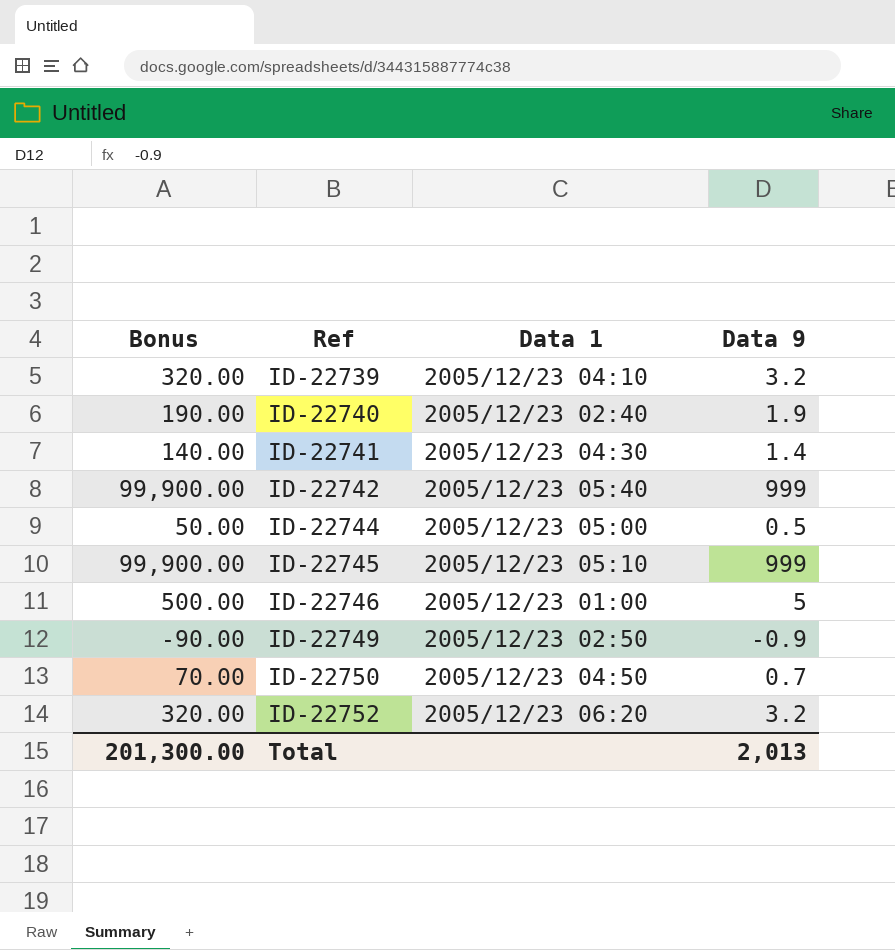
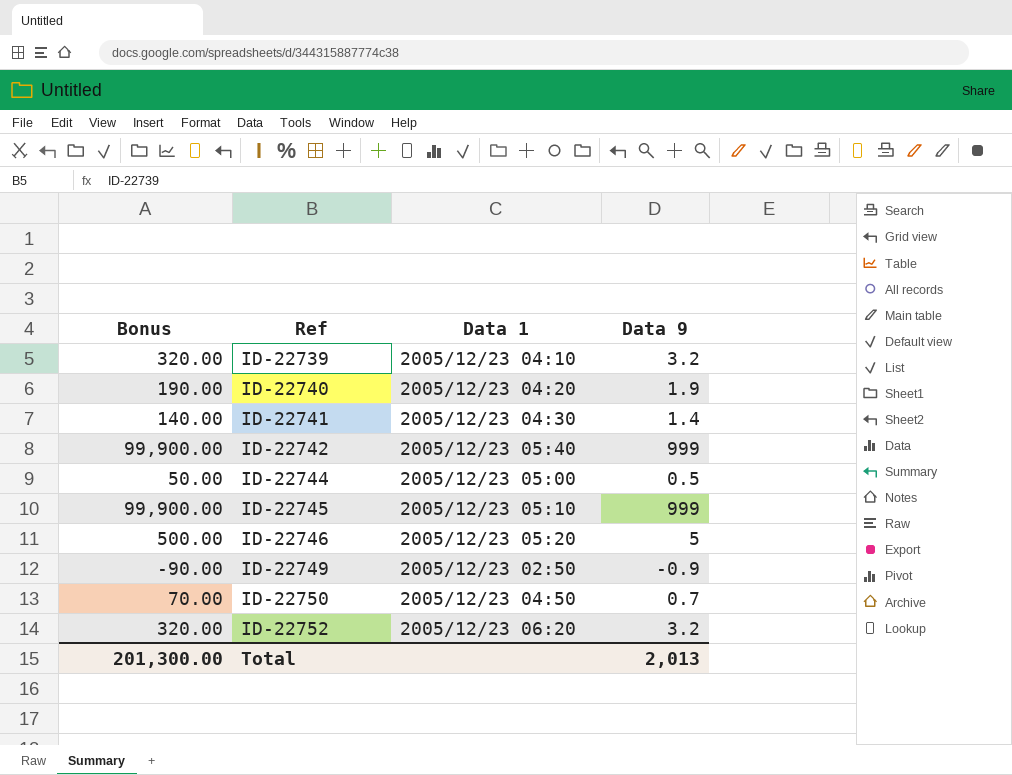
ID-22740 | Data 1: 2005/12/23 02:40 -> 2005/12/23 04:20
ID-22746 | Data 1: 2005/12/23 01:00 -> 2005/12/23 05:20

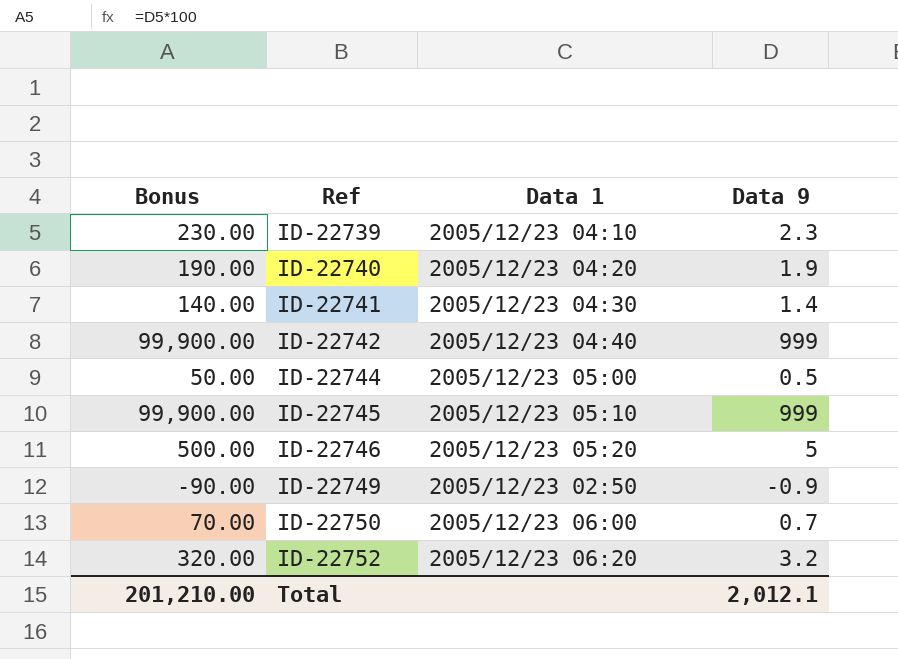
ID-22739 | Bonus: 320.00 -> 230.00
ID-22739 | Data 9: 3.2 -> 2.3
ID-22742 | Data 1: 2005/12/23 05:40 -> 2005/12/23 04:40
ID-22750 | Data 1: 2005/12/23 04:50 -> 2005/12/23 06:00
Total | Bonus: 201,300.00 -> 201,210.00
Total | Data 9: 2,013 -> 2,012.1

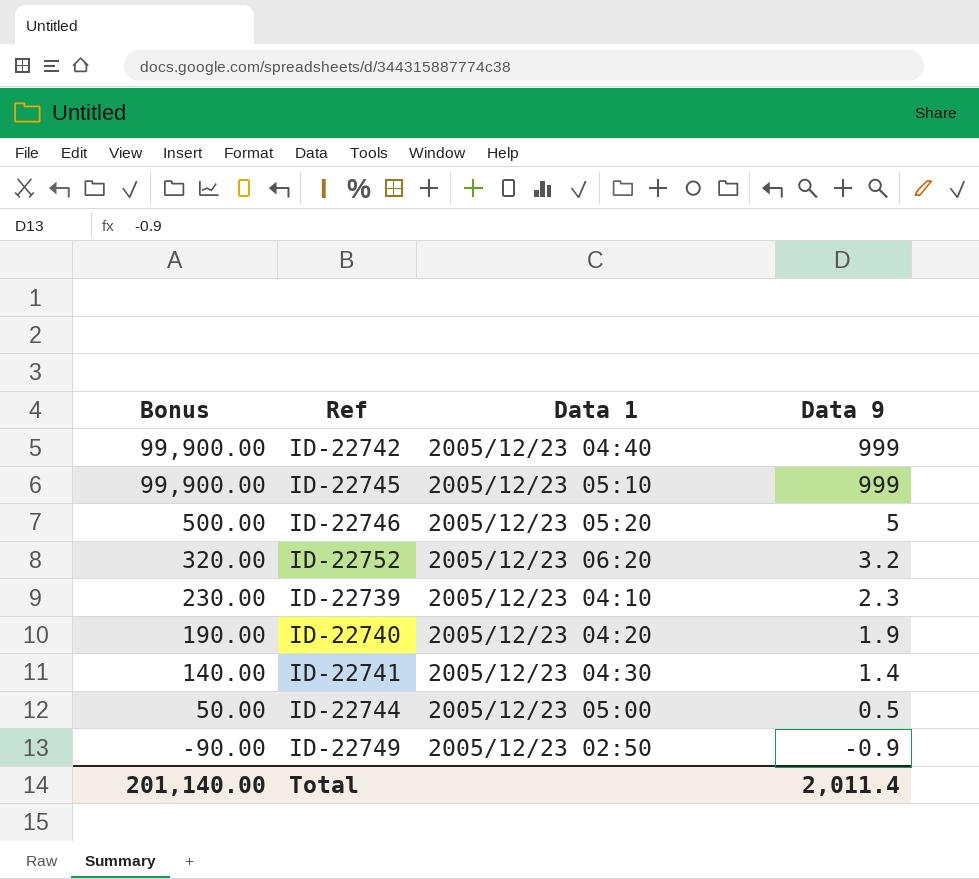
row order: Ref ascending -> Bonus descending
row ID-22750: 70.00 | 2005/12/23 06:00 | 0.7 -> none
Total | Bonus: 201,210.00 -> 201,140.00
Total | Data 9: 2,012.1 -> 2,011.4

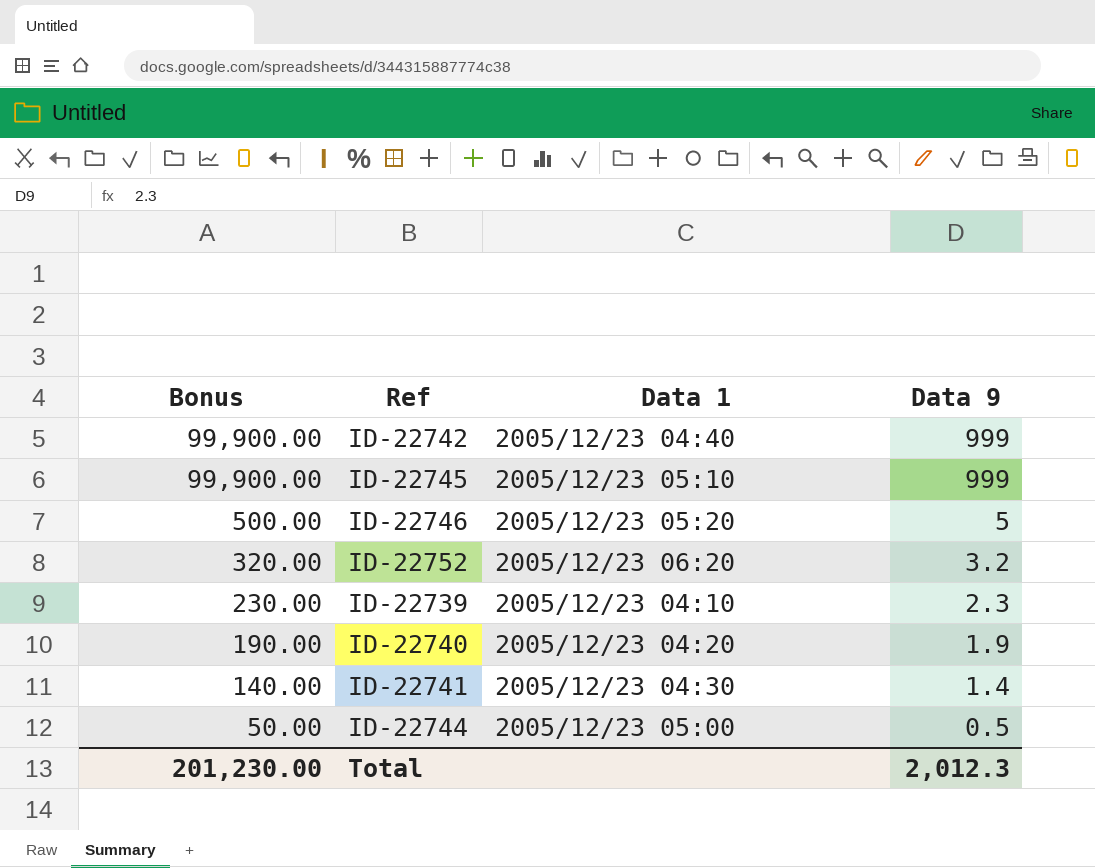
row ID-22749: -90.00 | 2005/12/23 02:50 | -0.9 -> none
Total | Bonus: 201,140.00 -> 201,230.00
Total | Data 9: 2,011.4 -> 2,012.3

